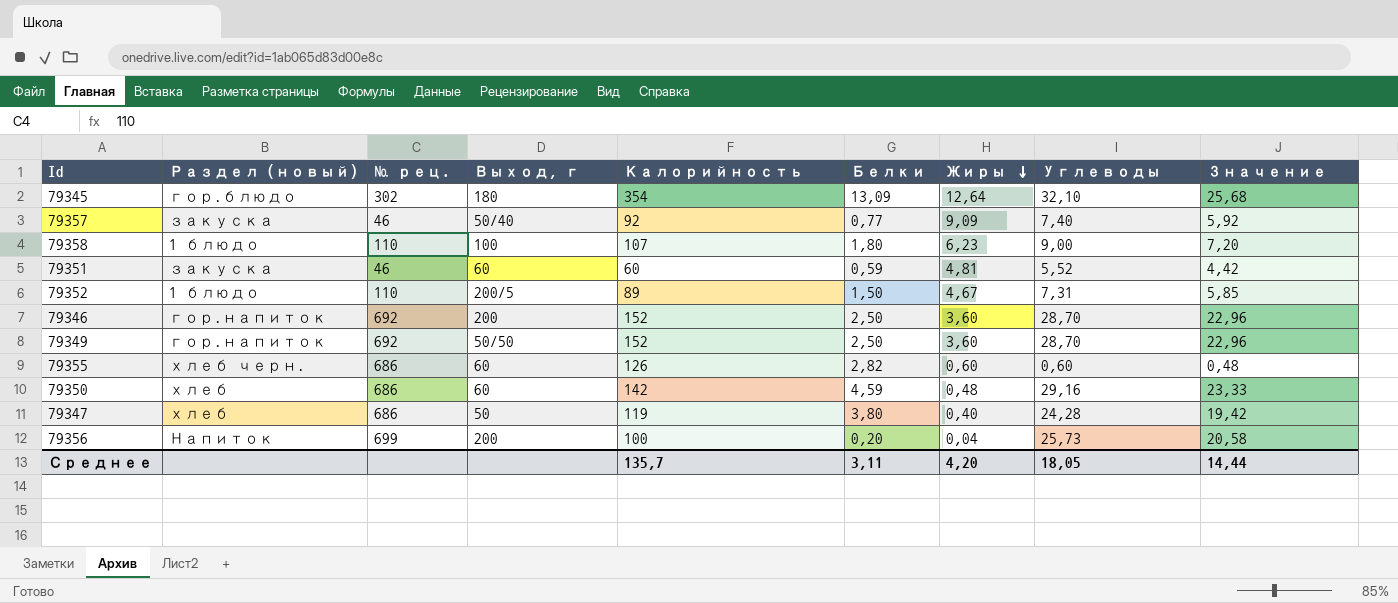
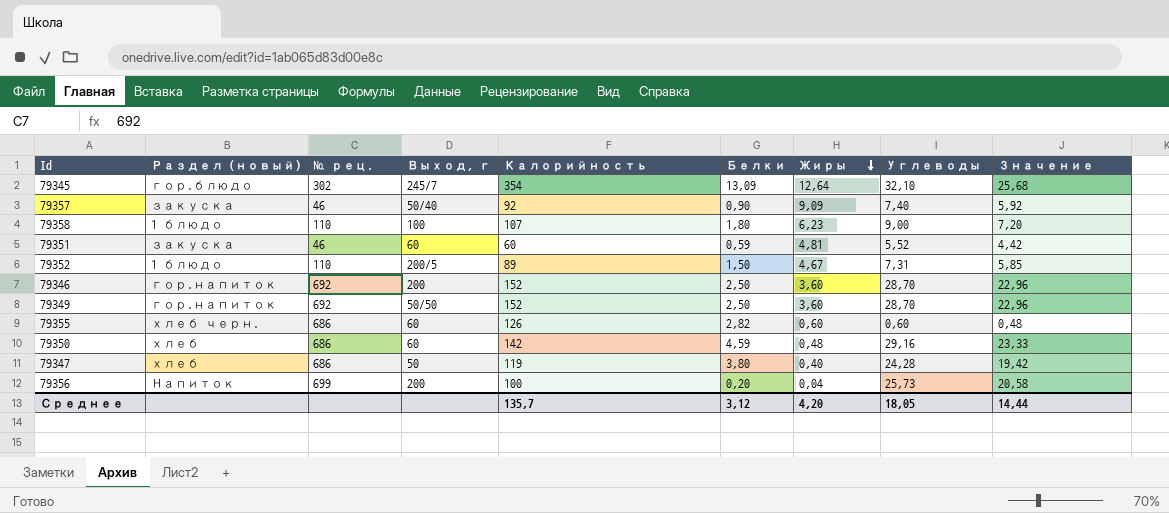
79345 | Выход, г: 180 -> 245/7
79357 | Белки: 0,77 -> 0,90
Среднее | Белки: 3,11 -> 3,12

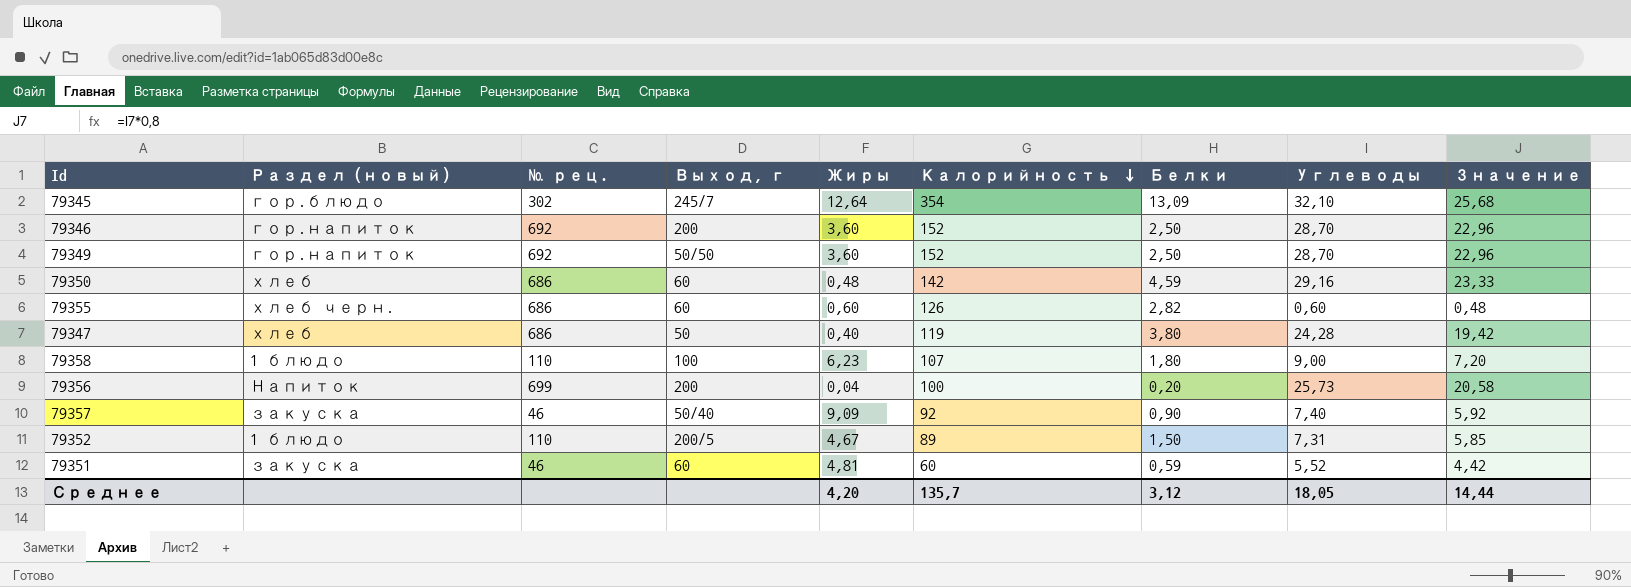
row order: Жиры descending -> Калорийность descending
column Жиры | position: 7 -> 5

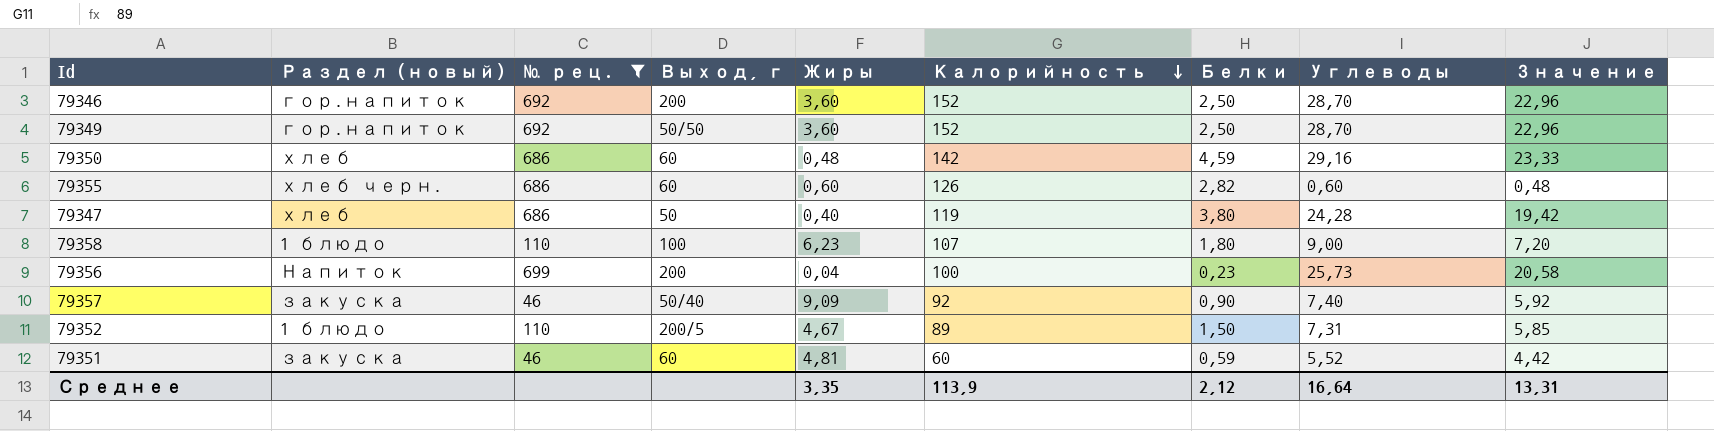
filter: none -> № рец. != 302
79356 | Белки: 0,20 -> 0,23
Среднее | Жиры: 4,20 -> 3,35
Среднее | Калорийность: 135,7 -> 113,9
Среднее | Белки: 3,12 -> 2,12
Среднее | Углеводы: 18,05 -> 16,64
Среднее | Значение: 14,44 -> 13,31

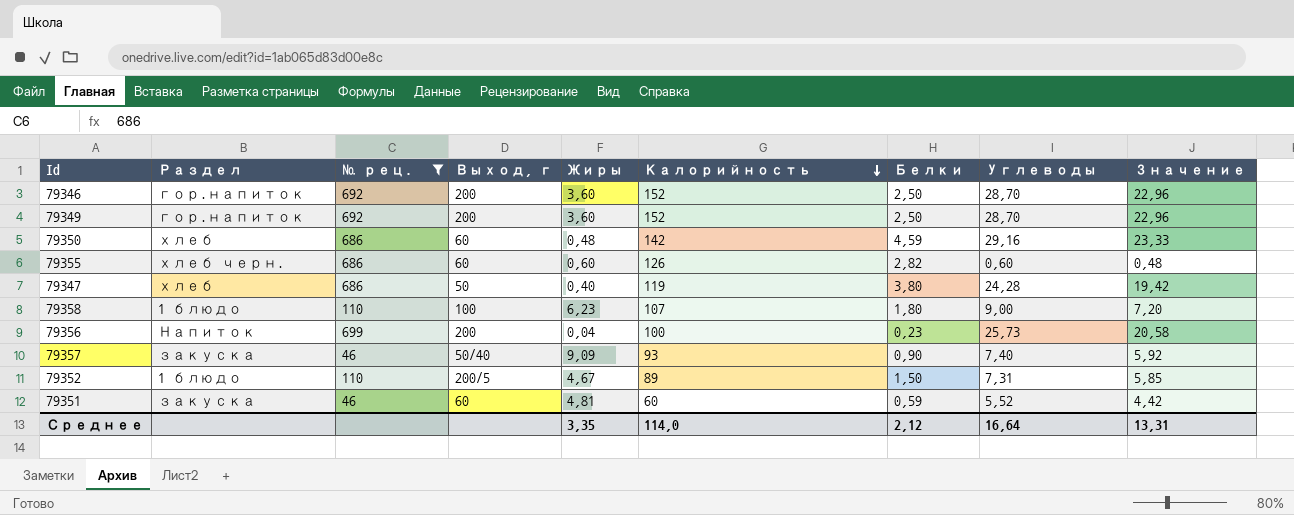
column name: Раздел (новый) -> Раздел
79349 | Выход, г: 50/50 -> 200
79357 | Калорийность: 92 -> 93
Среднее | Калорийность: 113,9 -> 114,0

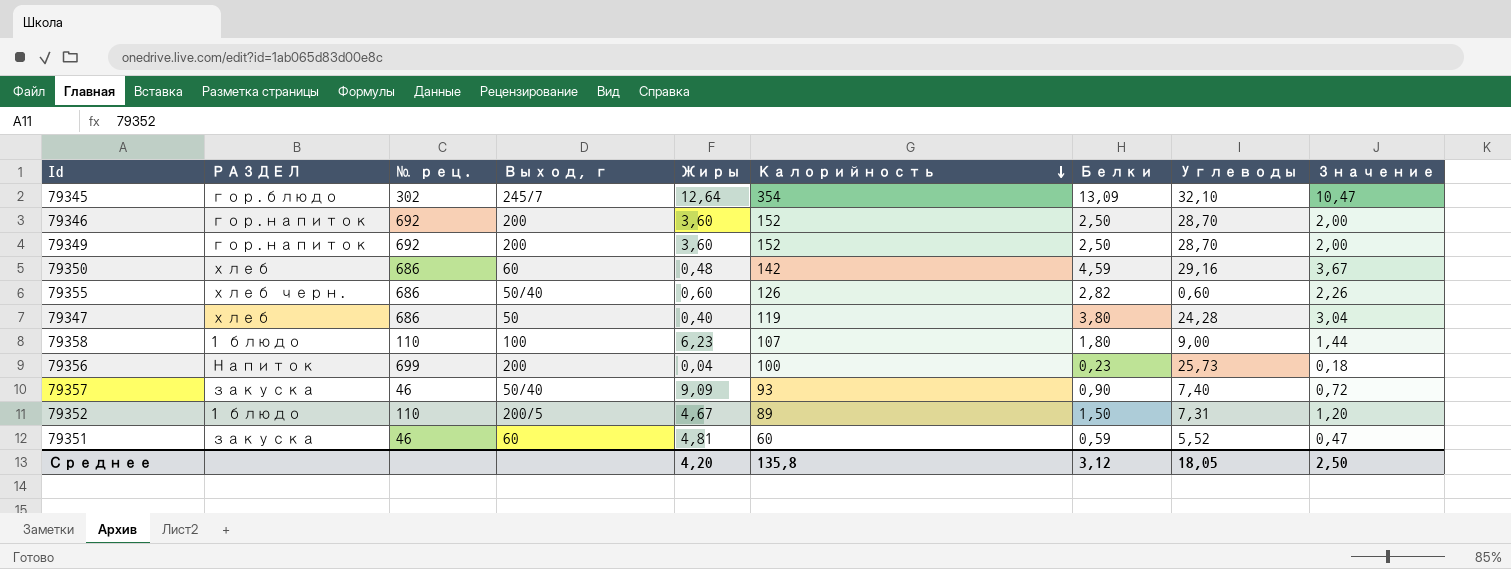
filter: № рец. != 302 -> none
column name: Раздел -> РАЗДЕЛ
column Значение | formula: [Углеводы] * 0,8 -> [Белки] * 0,8
79355 | Выход, г: 60 -> 50/40
Среднее | Жиры: 3,35 -> 4,20
Среднее | Калорийность: 114,0 -> 135,8
Среднее | Белки: 2,12 -> 3,12
Среднее | Углеводы: 16,64 -> 18,05
Среднее | Значение: 13,31 -> 2,50

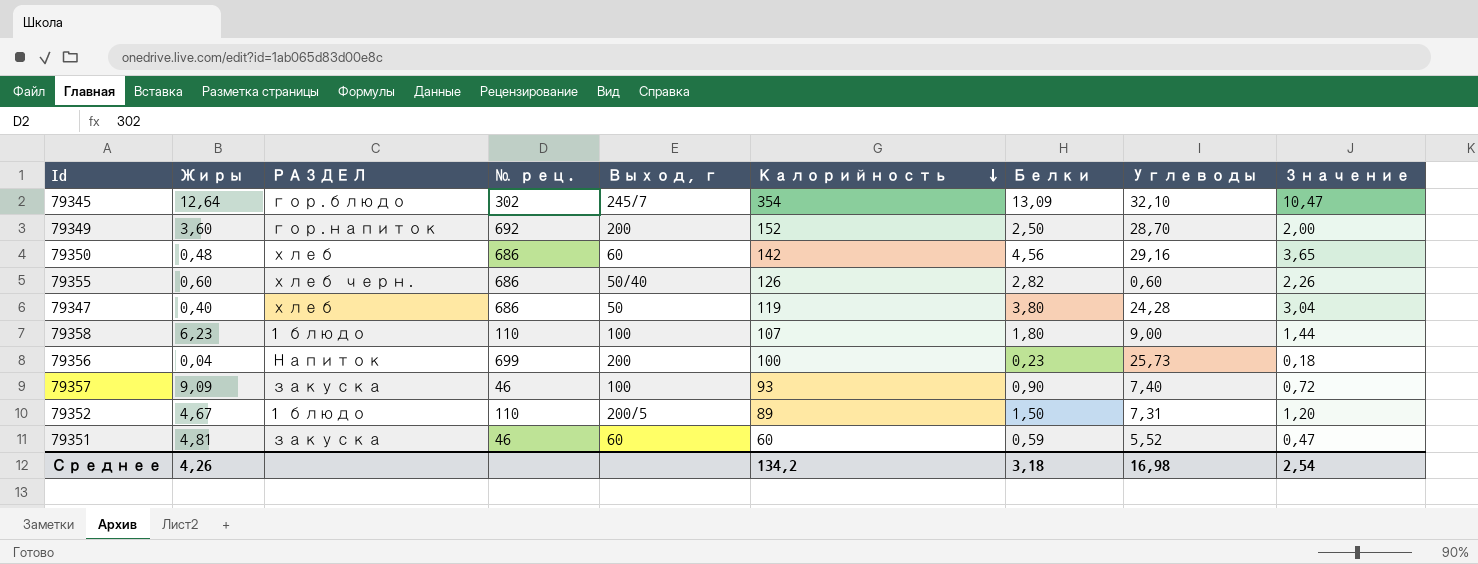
column Жиры | position: 5 -> 2
row 79346: гор.напиток | 692 | 200 | 3,60 | 152 | 2,50 | 28,70 | 2,00 -> none
79350 | Белки: 4,59 -> 4,56
79350 | Значение: 3,67 -> 3,65
79357 | Выход, г: 50/40 -> 100
Среднее | Жиры: 4,20 -> 4,26
Среднее | Калорийность: 135,8 -> 134,2
Среднее | Белки: 3,12 -> 3,18
Среднее | Углеводы: 18,05 -> 16,98
Среднее | Значение: 2,50 -> 2,54

